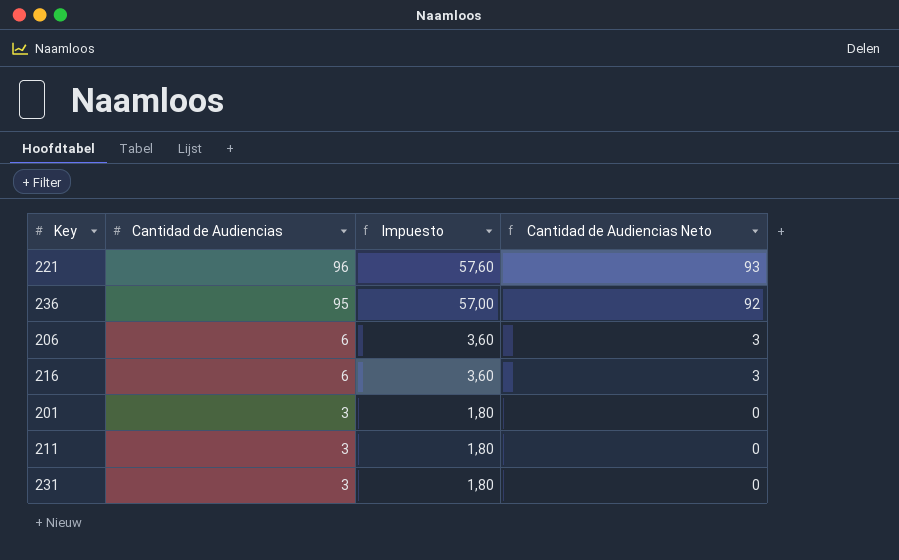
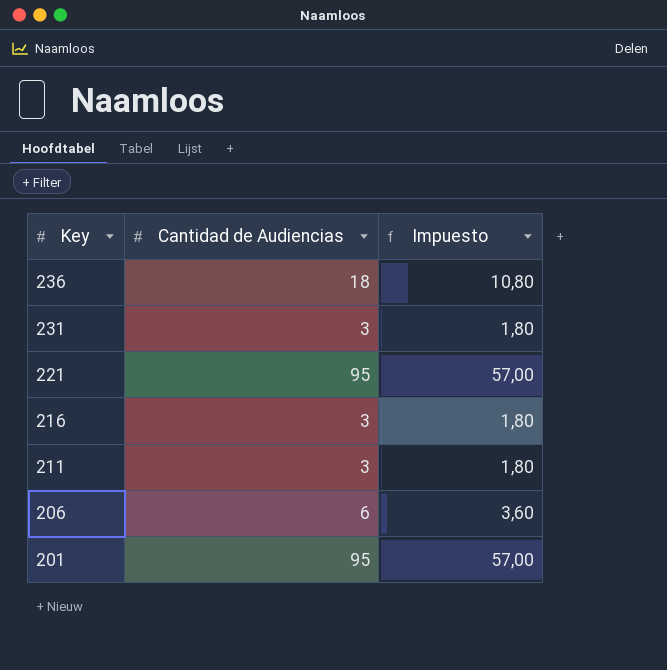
row order: Cantidad de Audiencias descending -> Key descending
column Cantidad de Audiencias Neto | formula: [Cantidad de Audiencias] - 3 -> none
236 | Cantidad de Audiencias: 95 -> 18
236 | Impuesto: 57,00 -> 10,80
221 | Cantidad de Audiencias: 96 -> 95
221 | Impuesto: 57,60 -> 57,00
216 | Cantidad de Audiencias: 6 -> 3
216 | Impuesto: 3,60 -> 1,80
201 | Cantidad de Audiencias: 3 -> 95
201 | Impuesto: 1,80 -> 57,00

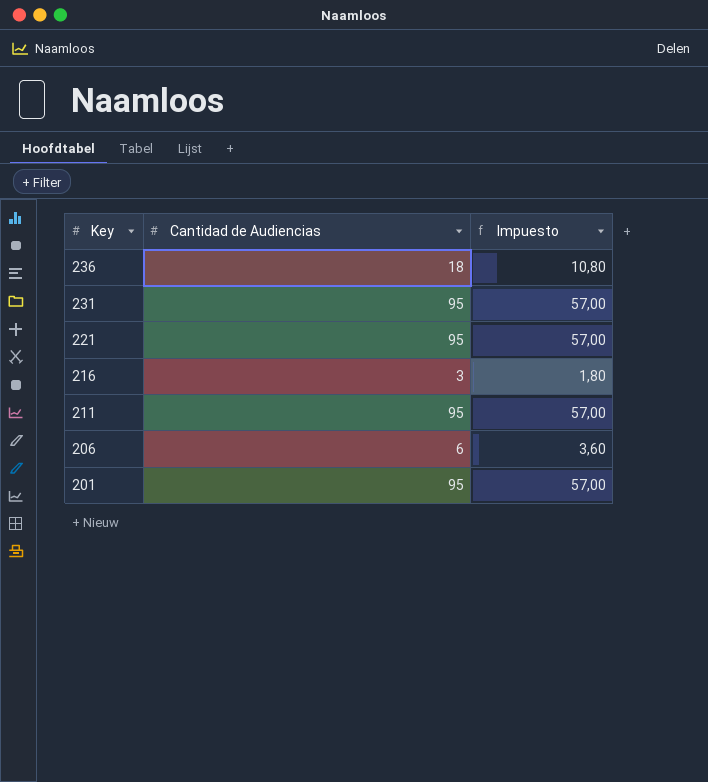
231 | Cantidad de Audiencias: 3 -> 95
231 | Impuesto: 1,80 -> 57,00
211 | Cantidad de Audiencias: 3 -> 95
211 | Impuesto: 1,80 -> 57,00

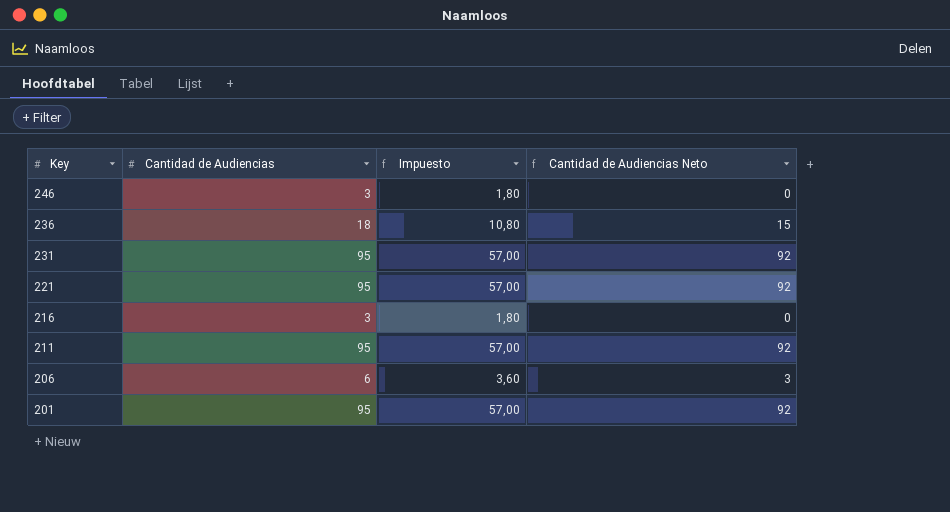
column Cantidad de Audiencias Neto | formula: none -> [Cantidad de Audiencias] - 3
row 246: none -> 3 | 1,80 | 0

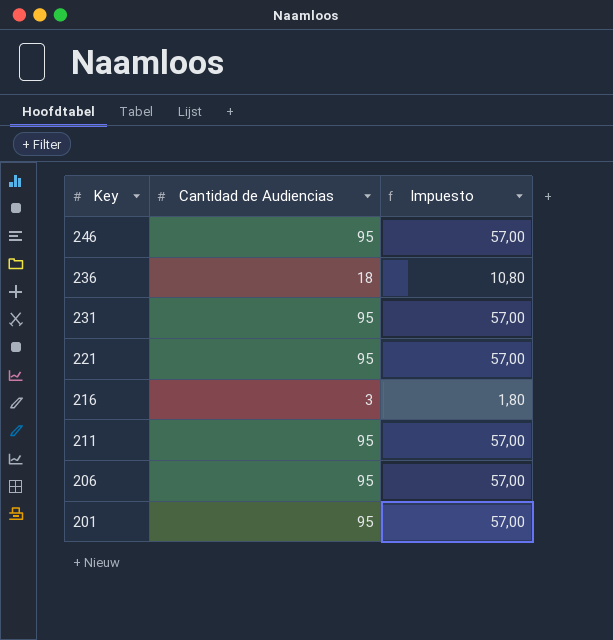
column Cantidad de Audiencias Neto | formula: [Cantidad de Audiencias] - 3 -> none
246 | Cantidad de Audiencias: 3 -> 95
246 | Impuesto: 1,80 -> 57,00
206 | Cantidad de Audiencias: 6 -> 95
206 | Impuesto: 3,60 -> 57,00

